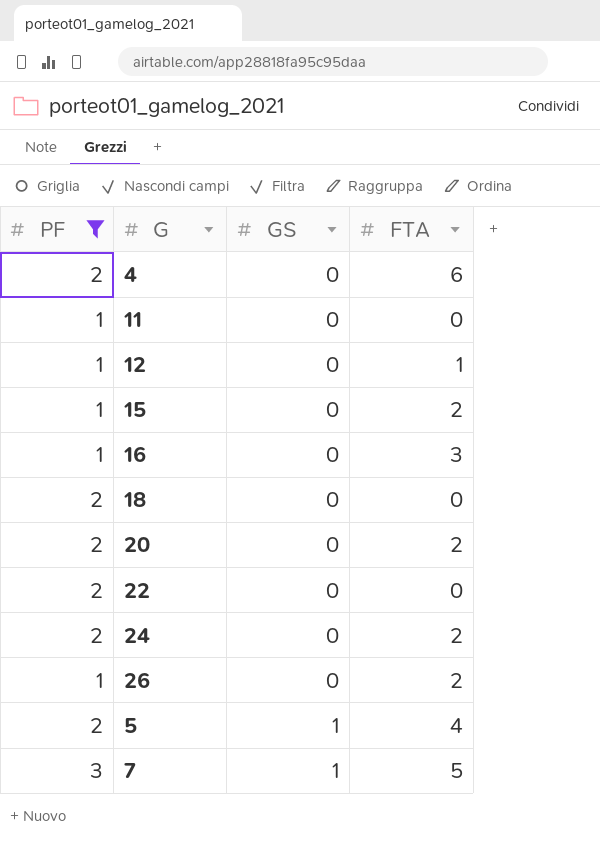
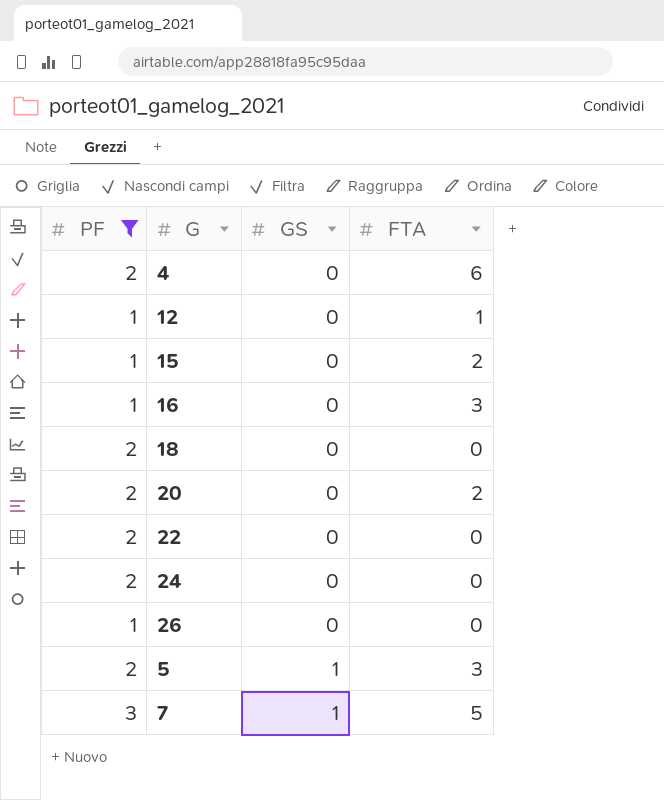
row 11: 1 | 0 | 0 -> none
24 | FTA: 2 -> 0
26 | FTA: 2 -> 0
5 | FTA: 4 -> 3

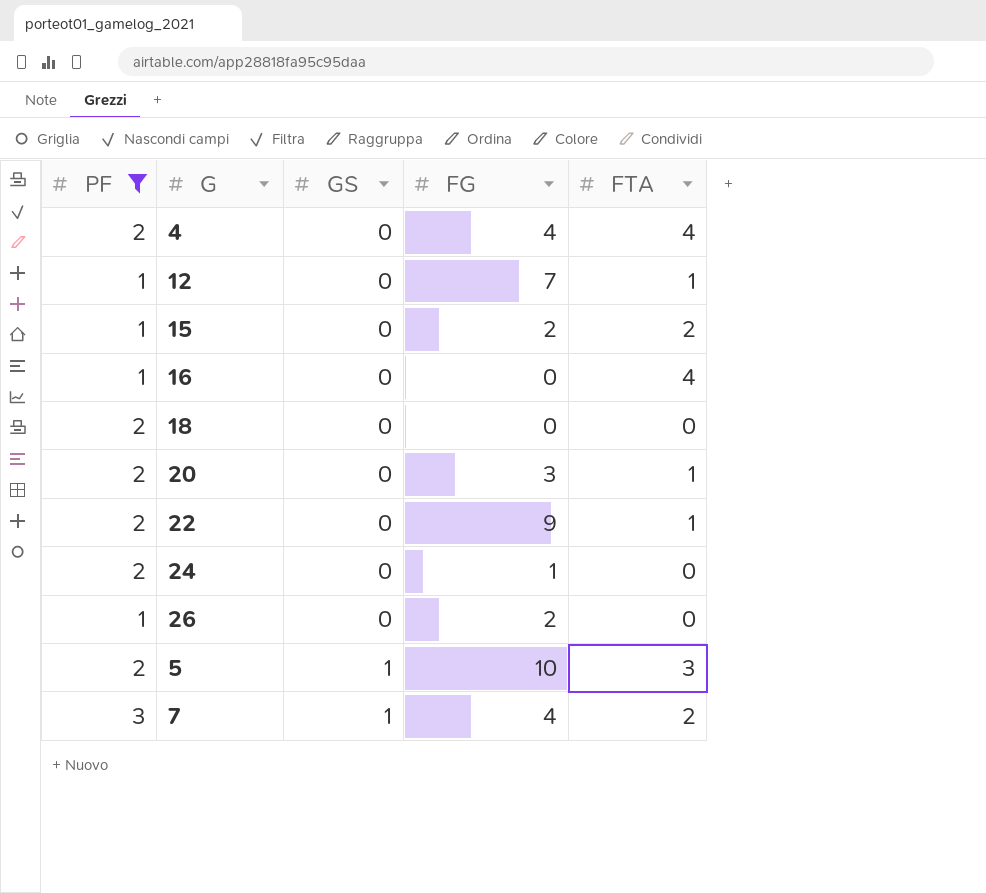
column FG | position: none -> 4
4 | FTA: 6 -> 4
16 | FTA: 3 -> 4
20 | FTA: 2 -> 1
22 | FTA: 0 -> 1
7 | FTA: 5 -> 2

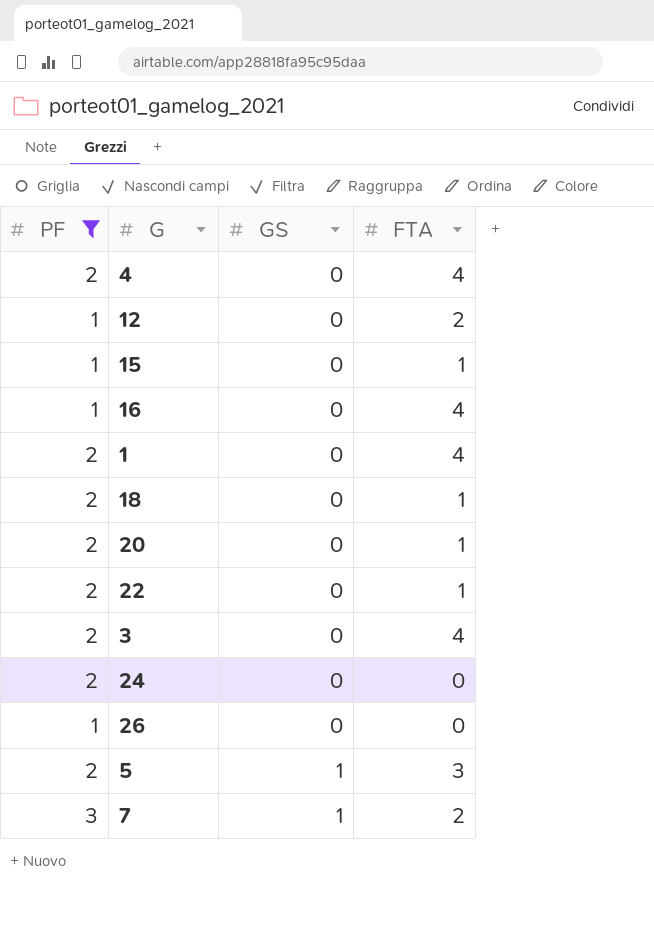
column FG | position: 4 -> none
12 | FTA: 1 -> 2
15 | FTA: 2 -> 1
row 1: none -> 2 | 0 | 4
18 | FTA: 0 -> 1
row 3: none -> 2 | 0 | 4

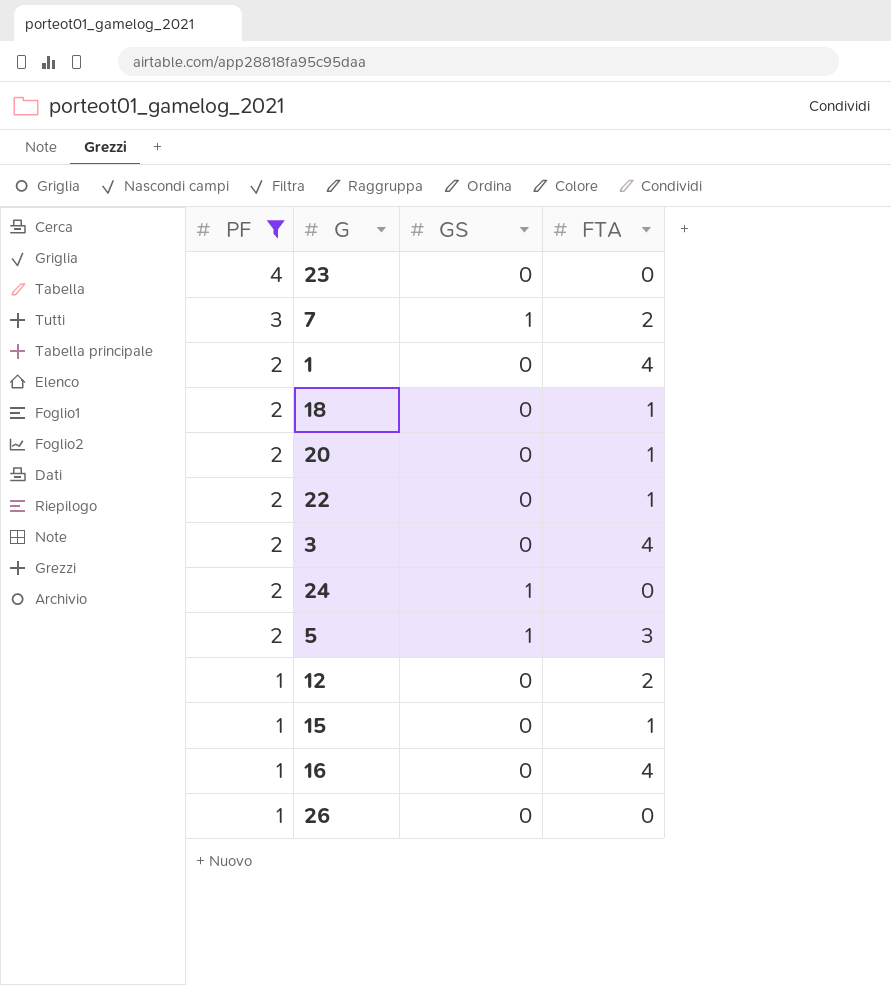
row order: GS ascending -> PF descending
row 4: 2 | 0 | 4 -> none
row 23: none -> 4 | 0 | 0
24 | GS: 0 -> 1

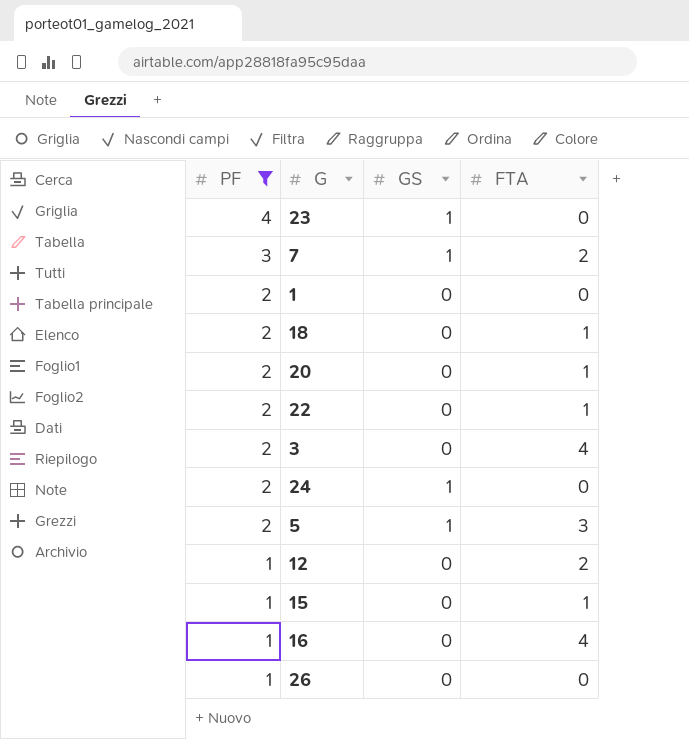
23 | GS: 0 -> 1
1 | FTA: 4 -> 0

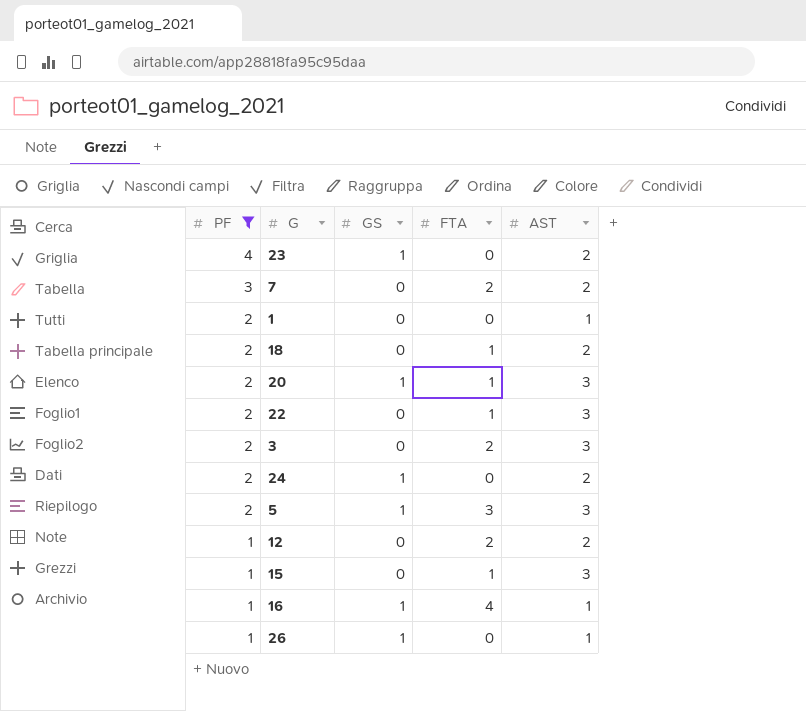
column AST | position: none -> 5
7 | GS: 1 -> 0
20 | GS: 0 -> 1
3 | FTA: 4 -> 2
16 | GS: 0 -> 1
26 | GS: 0 -> 1

